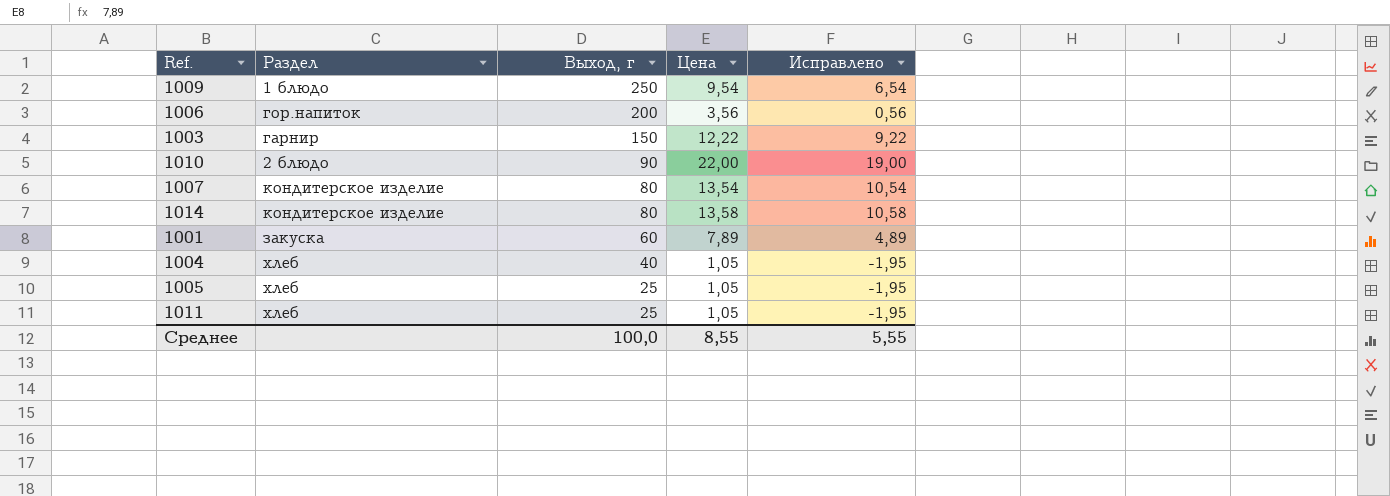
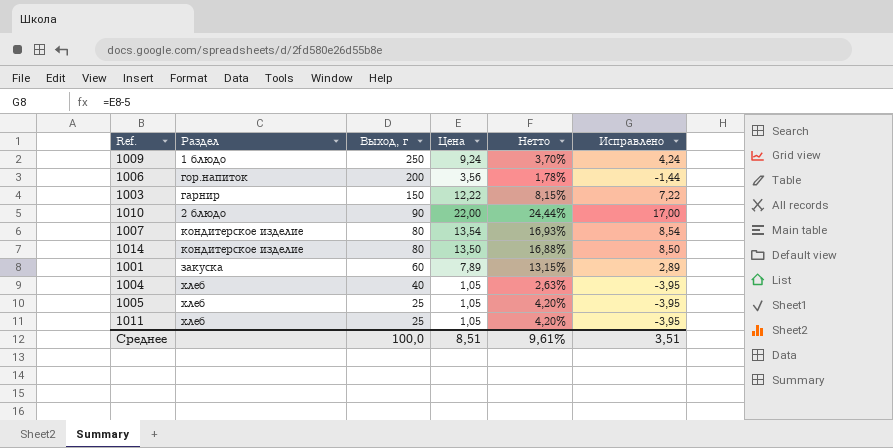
column Нетто | formula: none -> [Цена] / [Выход, г]
column Исправлено | formula: [Цена] - 3 -> [Цена] - 5
1009 | Цена: 9,54 -> 9,24
1014 | Цена: 13,58 -> 13,50
Среднее | Цена: 8,55 -> 8,51
Среднее | Исправлено: 5,55 -> 3,51

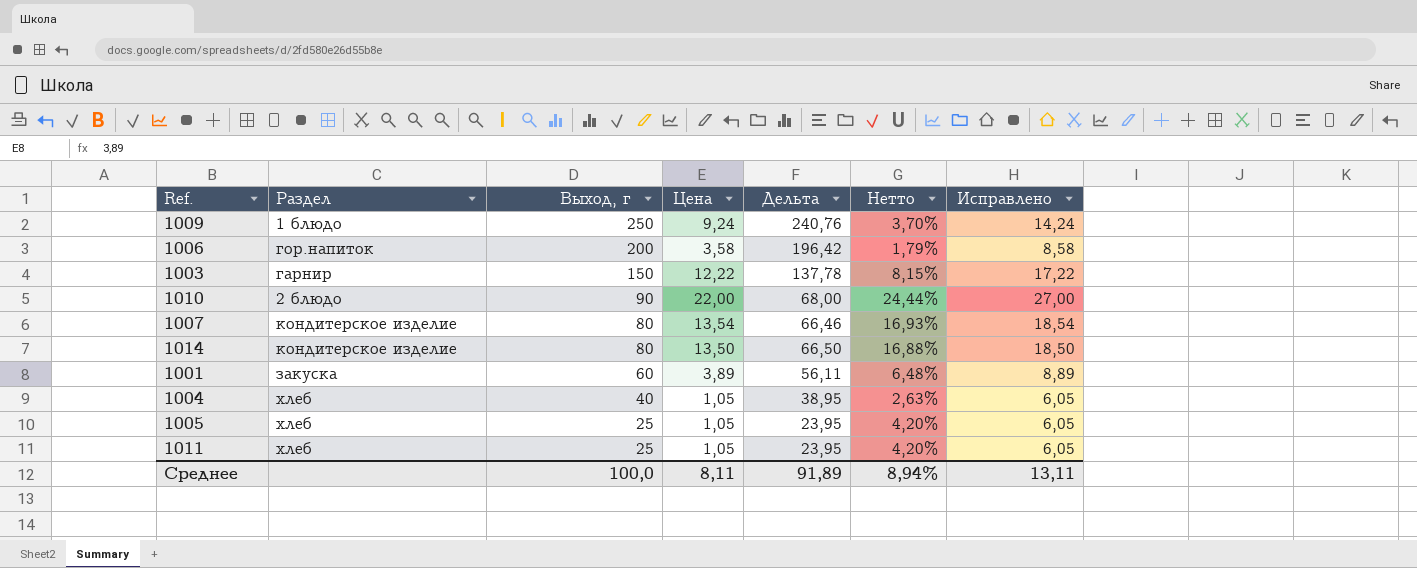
column Дельта | formula: none -> [Выход, г] - [Цена]
column Исправлено | formula: [Цена] - 5 -> [Цена] + 5
1006 | Цена: 3,56 -> 3,58
1006 | Нетто: 1,78% -> 1,79%
1001 | Цена: 7,89 -> 3,89
1001 | Нетто: 13,15% -> 6,48%
Среднее | Цена: 8,51 -> 8,11
Среднее | Нетто: 9,61% -> 8,94%
Среднее | Исправлено: 3,51 -> 13,11

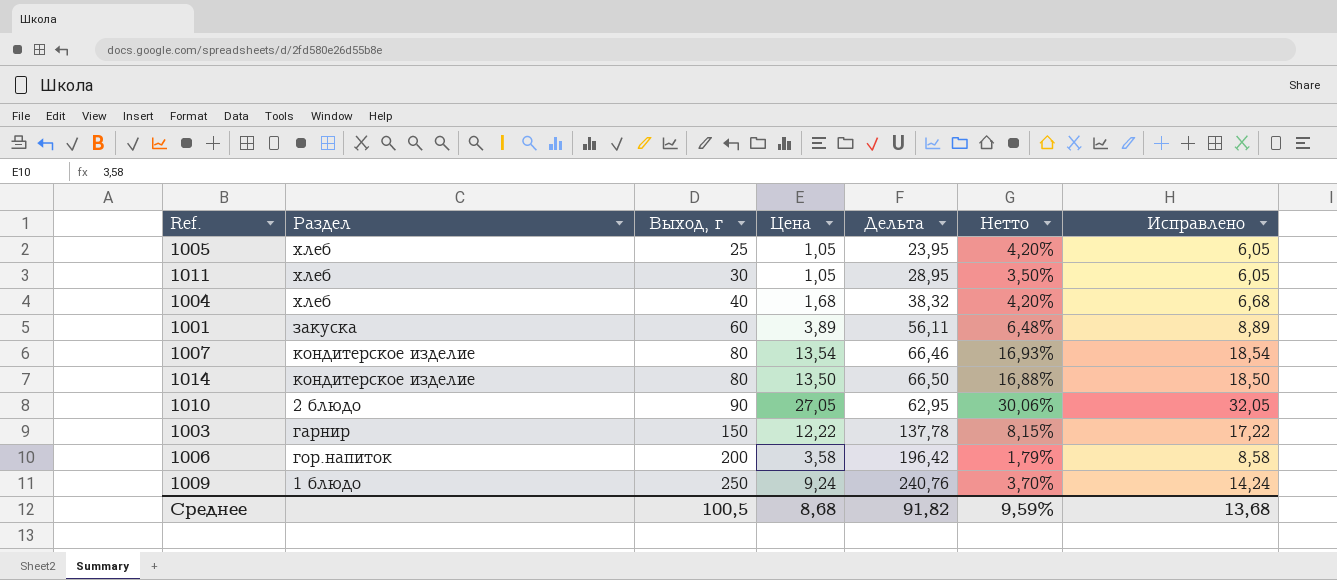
row order: Выход, г descending -> Выход, г ascending
1011 | Выход, г: 25 -> 30
1011 | Дельта: 23,95 -> 28,95
1011 | Нетто: 4,20% -> 3,50%
1004 | Цена: 1,05 -> 1,68
1004 | Дельта: 38,95 -> 38,32
1004 | Нетто: 2,63% -> 4,20%
1004 | Исправлено: 6,05 -> 6,68
1010 | Цена: 22,00 -> 27,05
1010 | Дельта: 68,00 -> 62,95
1010 | Нетто: 24,44% -> 30,06%
1010 | Исправлено: 27,00 -> 32,05
Среднее | Выход, г: 100,0 -> 100,5
Среднее | Цена: 8,11 -> 8,68
Среднее | Дельта: 91,89 -> 91,82
Среднее | Нетто: 8,94% -> 9,59%
Среднее | Исправлено: 13,11 -> 13,68

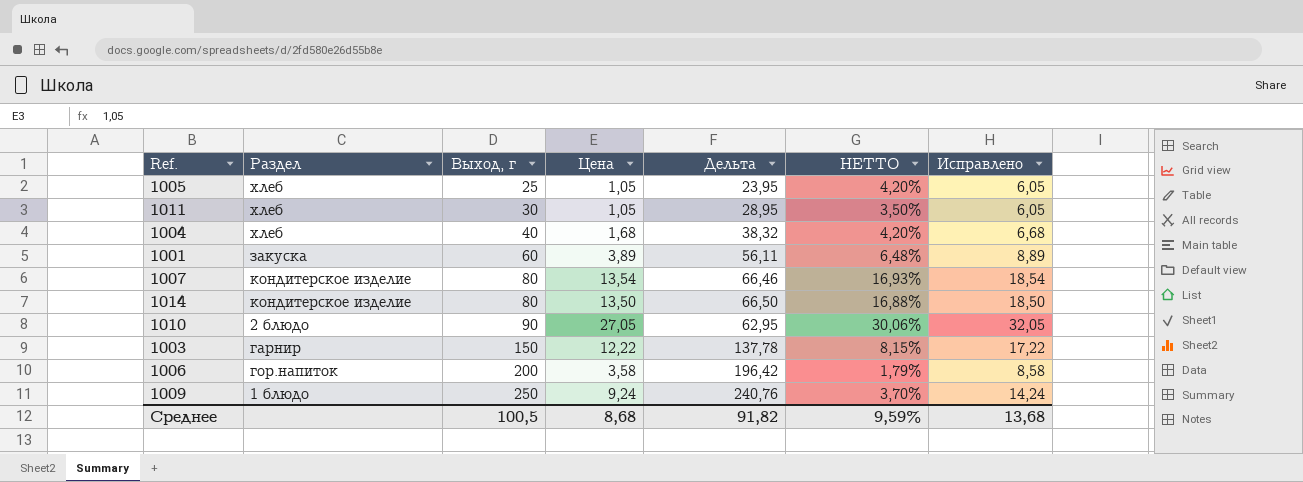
column name: Нетто -> НЕТТО

